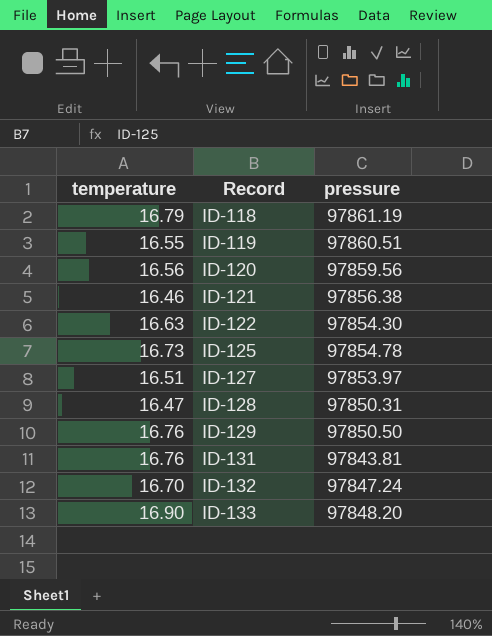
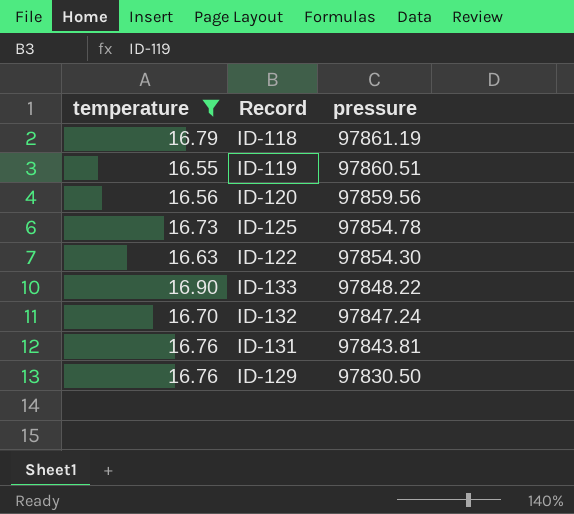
filter: none -> temperature >= 16.55
row order: Record ascending -> pressure descending
ID-133 | pressure: 97848.20 -> 97848.22
ID-129 | pressure: 97850.50 -> 97830.50

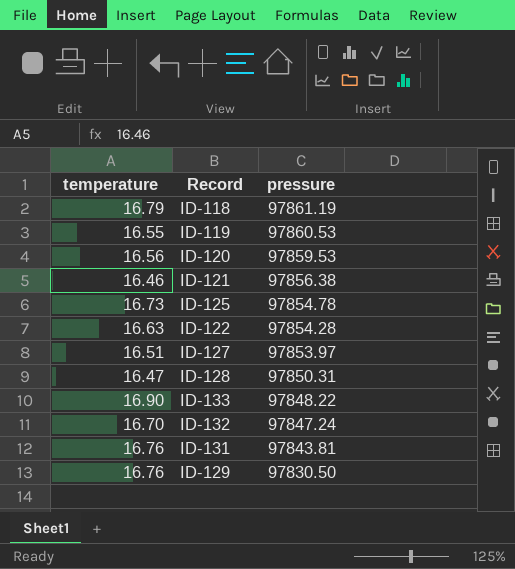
filter: temperature >= 16.55 -> none
ID-119 | pressure: 97860.51 -> 97860.53
ID-120 | pressure: 97859.56 -> 97859.53
ID-122 | pressure: 97854.30 -> 97854.28

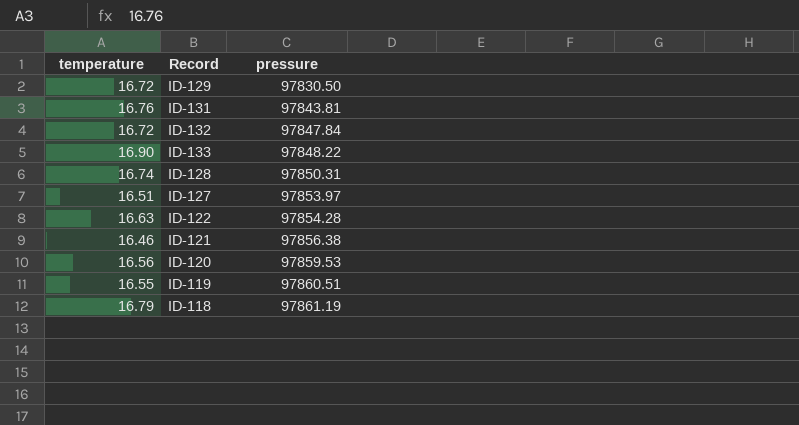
row order: pressure descending -> pressure ascending
row ID-125: 16.73 | 97854.78 -> none
ID-129 | temperature: 16.76 -> 16.72
ID-132 | temperature: 16.70 -> 16.72
ID-132 | pressure: 97847.24 -> 97847.84
ID-128 | temperature: 16.47 -> 16.74
ID-119 | pressure: 97860.53 -> 97860.51

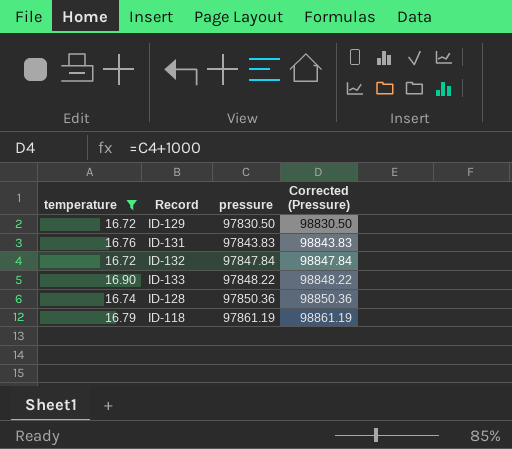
filter: none -> temperature >= 16.72
column Corrected (Pressure) | formula: none -> [pressure] + 1000
ID-131 | pressure: 97843.81 -> 97843.83
ID-128 | pressure: 97850.31 -> 97850.36

